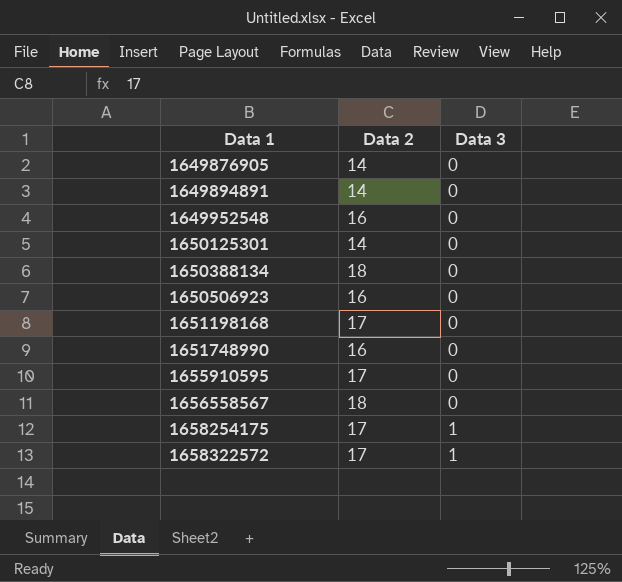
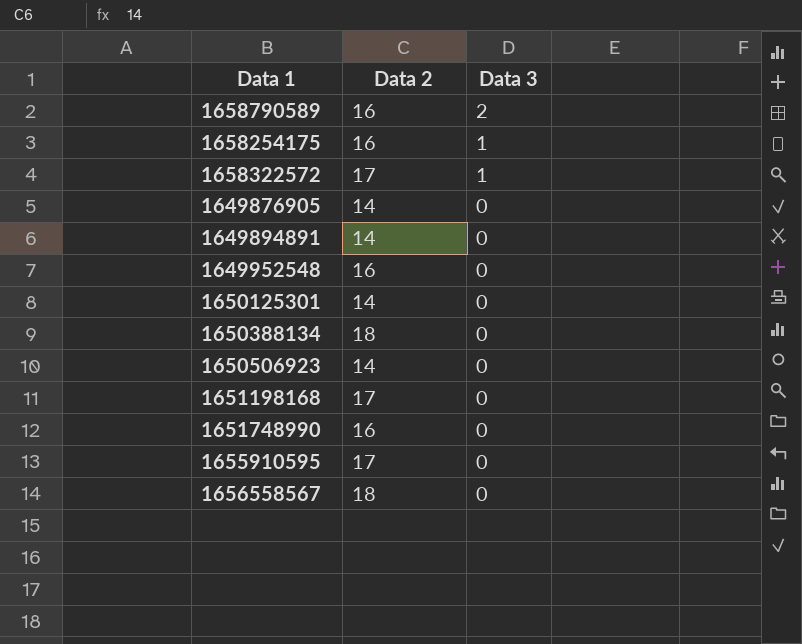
row order: Data 1 ascending -> Data 3 descending
row 1658790589: none -> 16 | 2
1658254175 | Data 2: 17 -> 16
1650506923 | Data 2: 16 -> 14

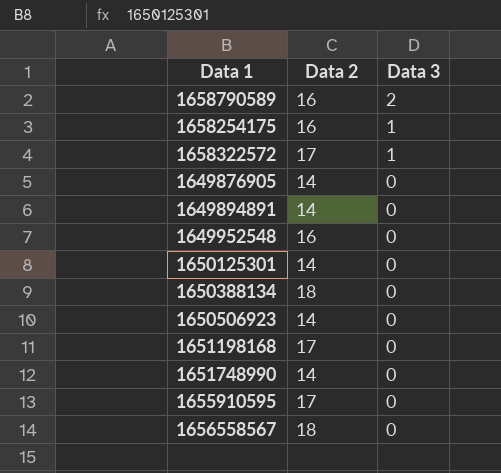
1651748990 | Data 2: 16 -> 14

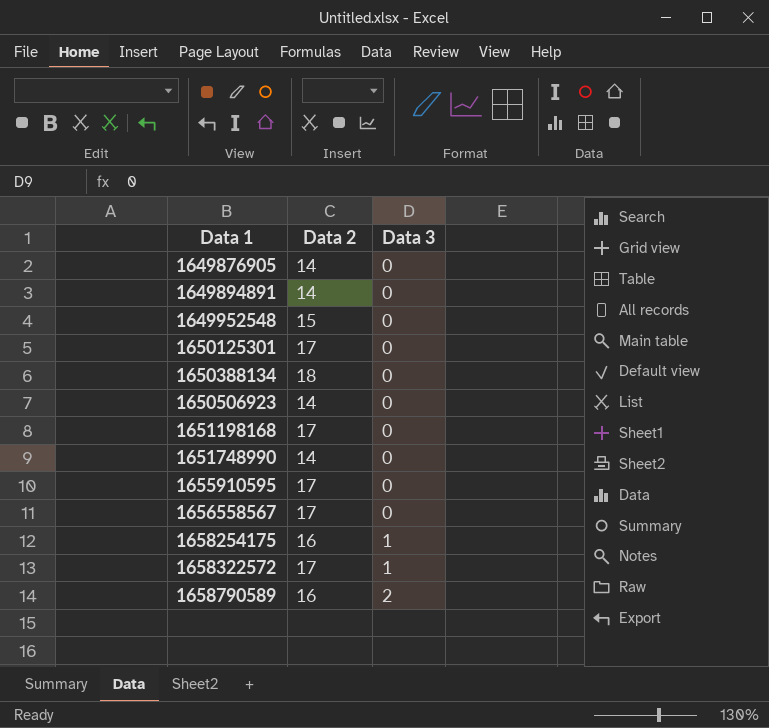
row order: Data 3 descending -> Data 1 ascending
1649952548 | Data 2: 16 -> 15
1650125301 | Data 2: 14 -> 17
1656558567 | Data 2: 18 -> 17

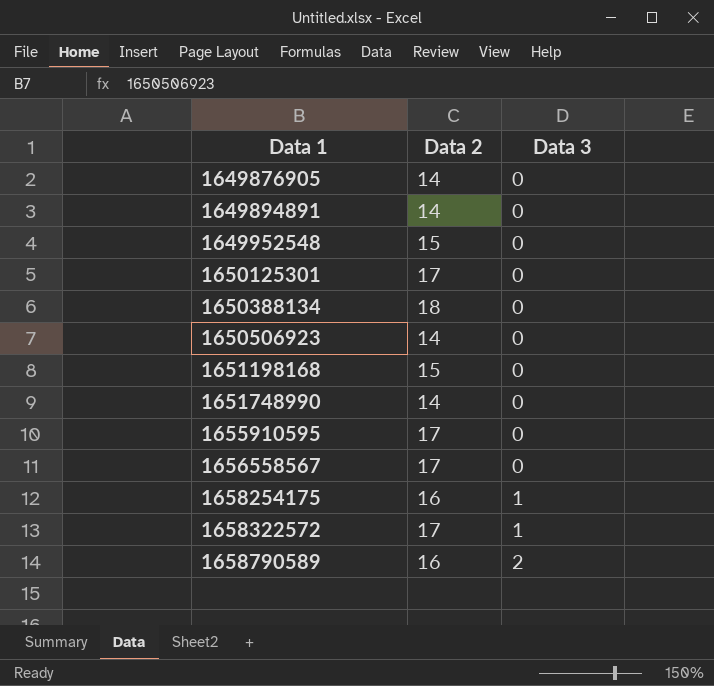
1651198168 | Data 2: 17 -> 15

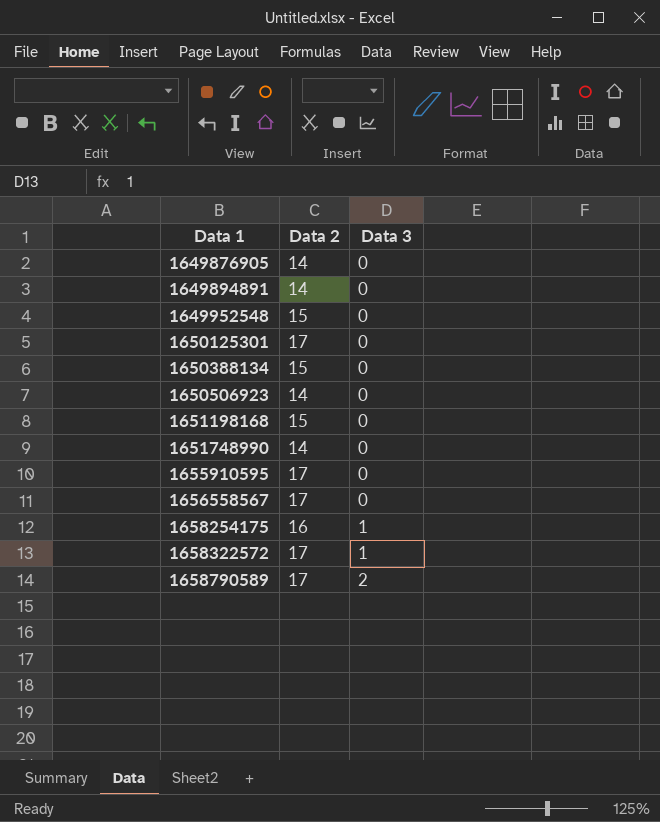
1650388134 | Data 2: 18 -> 15
1658790589 | Data 2: 16 -> 17

